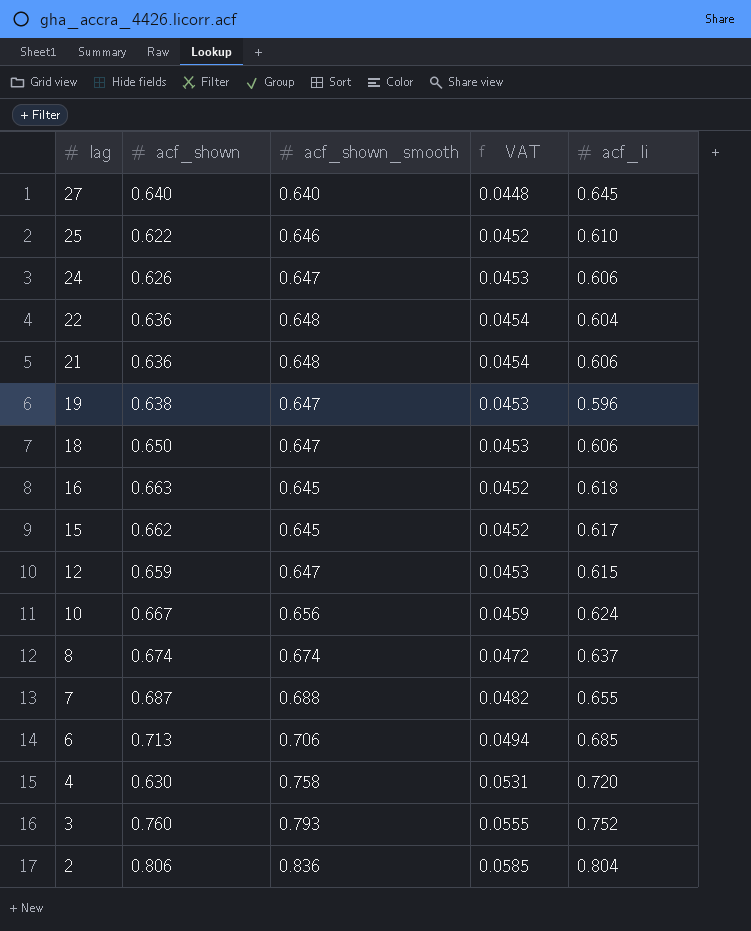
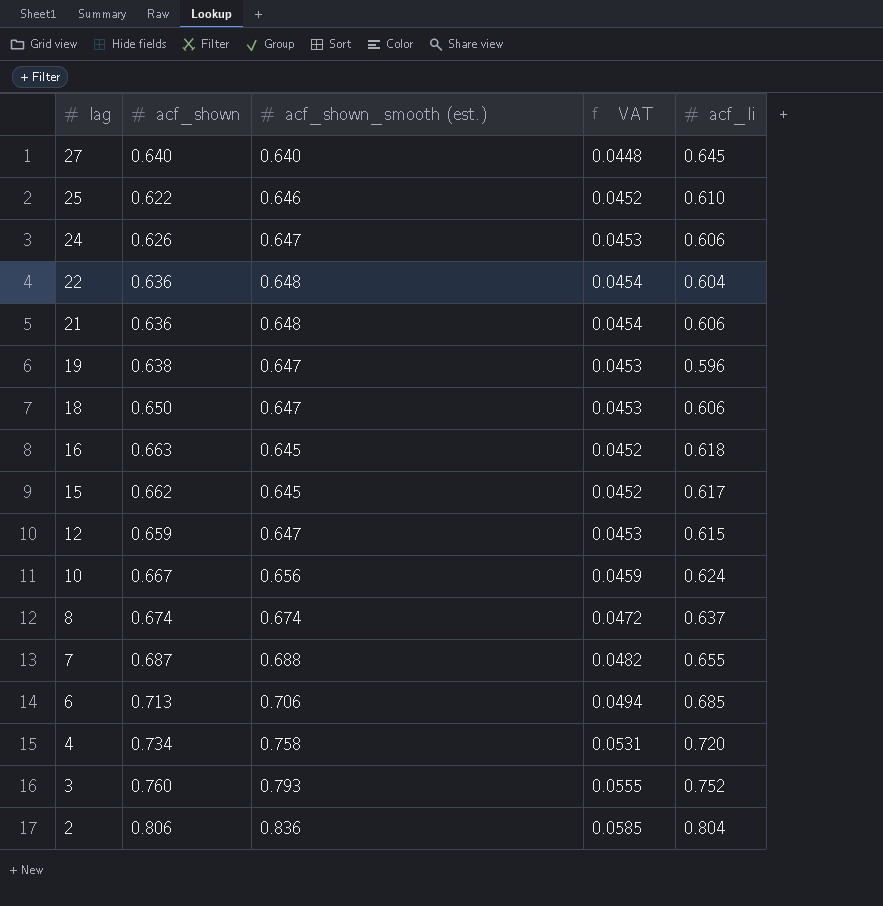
column name: acf_shown_smooth -> acf_shown_smooth (est.)
4 | acf_shown: 0.630 -> 0.734

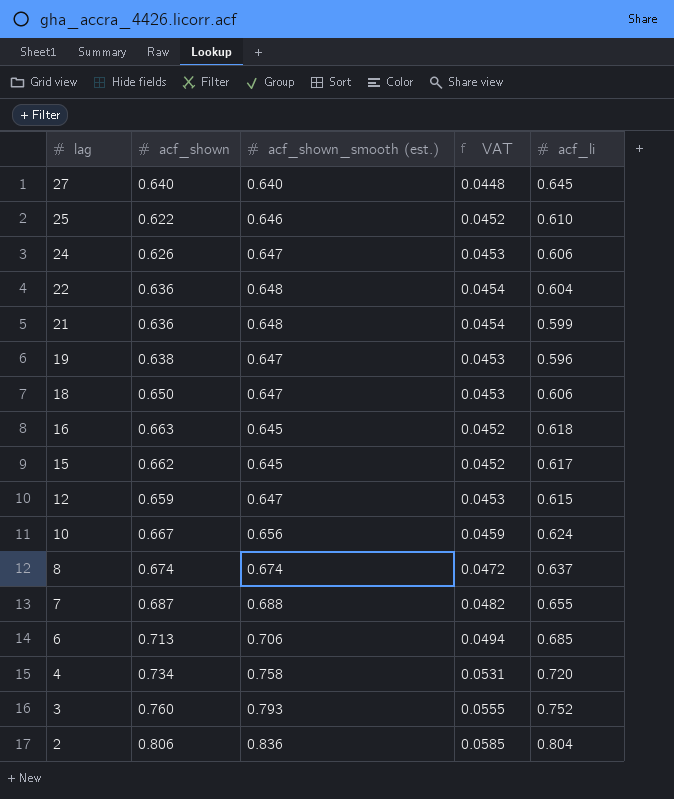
21 | acf_li: 0.606 -> 0.599

